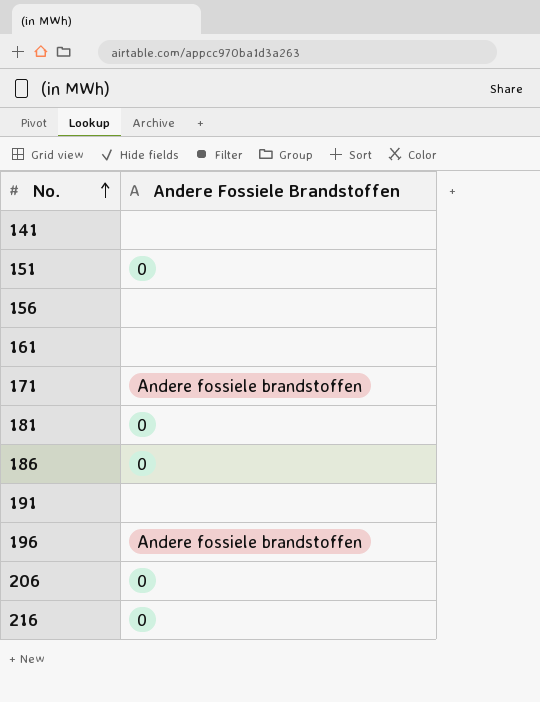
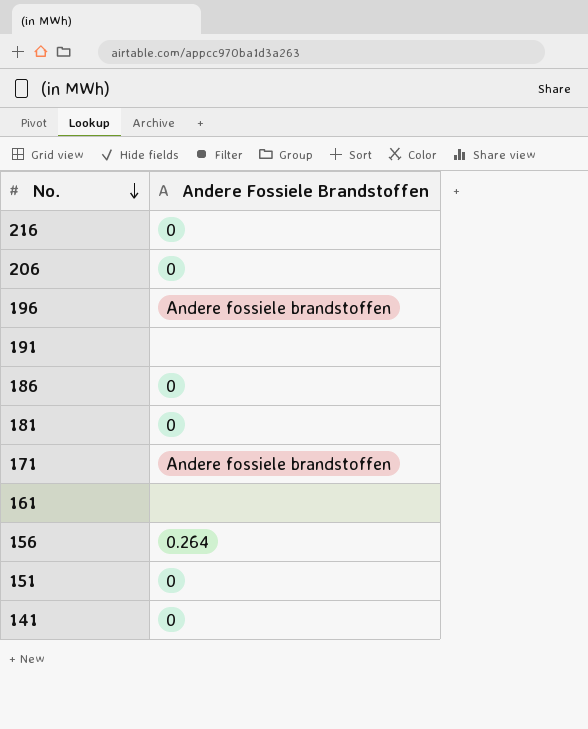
row order: No. ascending -> No. descending
156 | Andere Fossiele Brandstoffen: none -> 0.264
141 | Andere Fossiele Brandstoffen: none -> 0

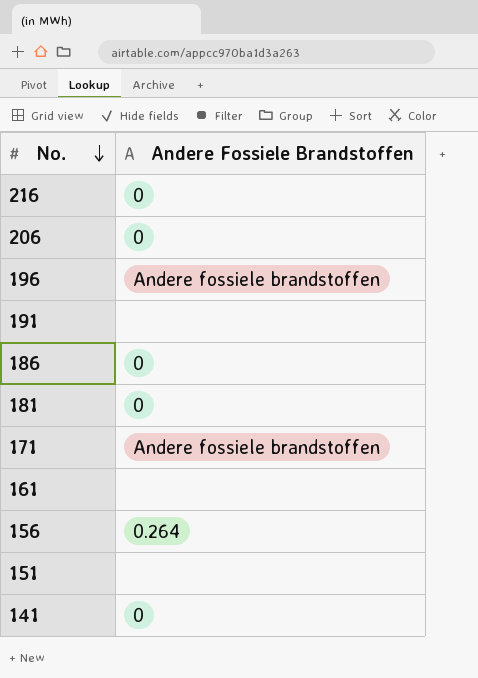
151 | Andere Fossiele Brandstoffen: 0 -> none

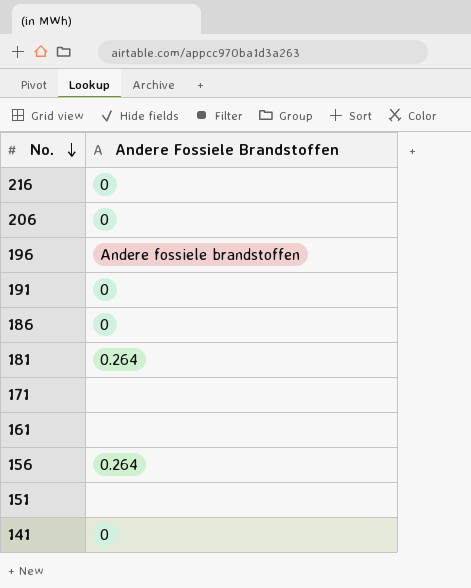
191 | Andere Fossiele Brandstoffen: none -> 0
181 | Andere Fossiele Brandstoffen: 0 -> 0.264
171 | Andere Fossiele Brandstoffen: Andere fossiele brandstoffen -> none

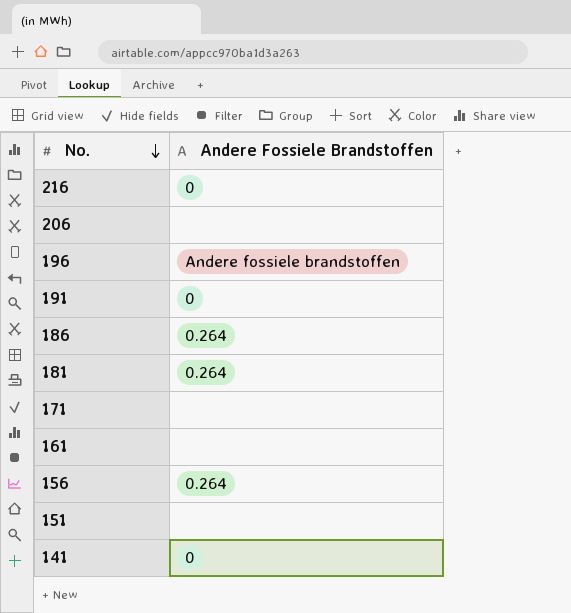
206 | Andere Fossiele Brandstoffen: 0 -> none
186 | Andere Fossiele Brandstoffen: 0 -> 0.264

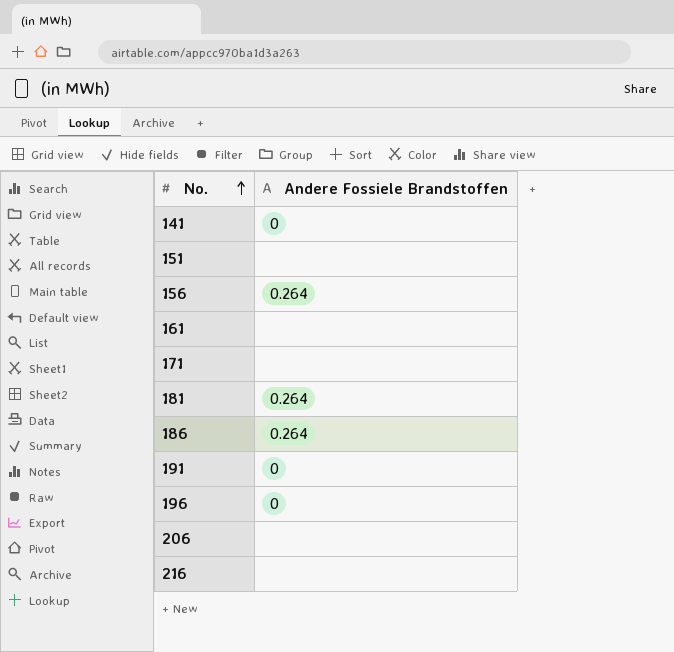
row order: No. descending -> No. ascending
196 | Andere Fossiele Brandstoffen: Andere fossiele brandstoffen -> 0
216 | Andere Fossiele Brandstoffen: 0 -> none

